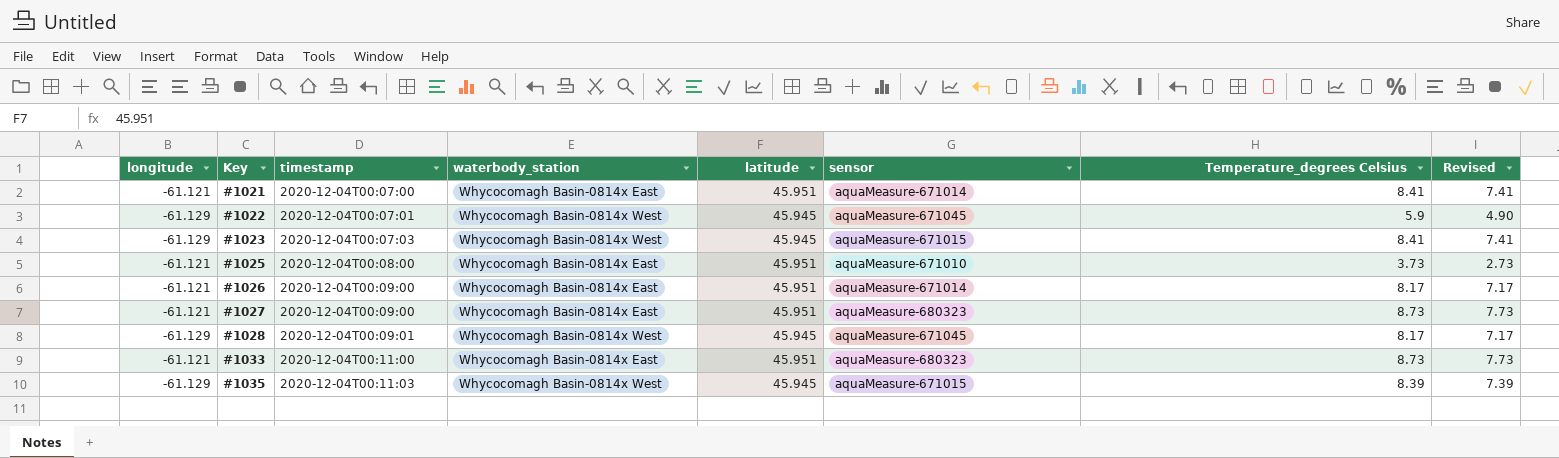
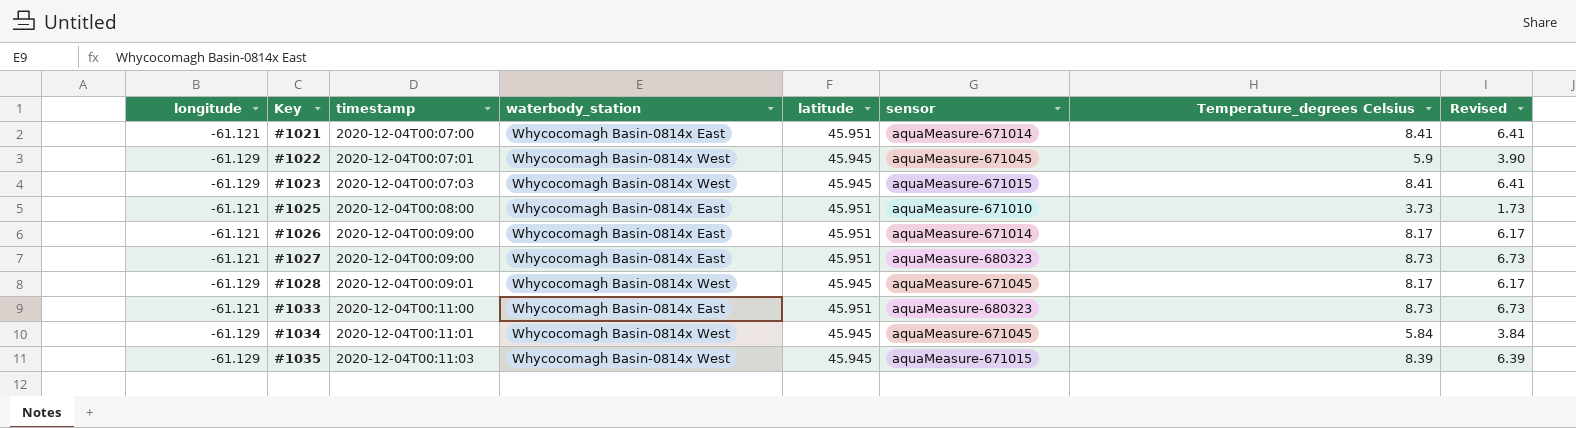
column Revised | formula: [Temperature_degrees Celsius] - 1 -> [Temperature_degrees Celsius] - 2
row #1034: none -> -61.129 | 2020-12-04T00:11:01 | Whycocomagh Basin-0814x West | 45.945 | aquaMeasure-671045 | 5.84 | 3.84

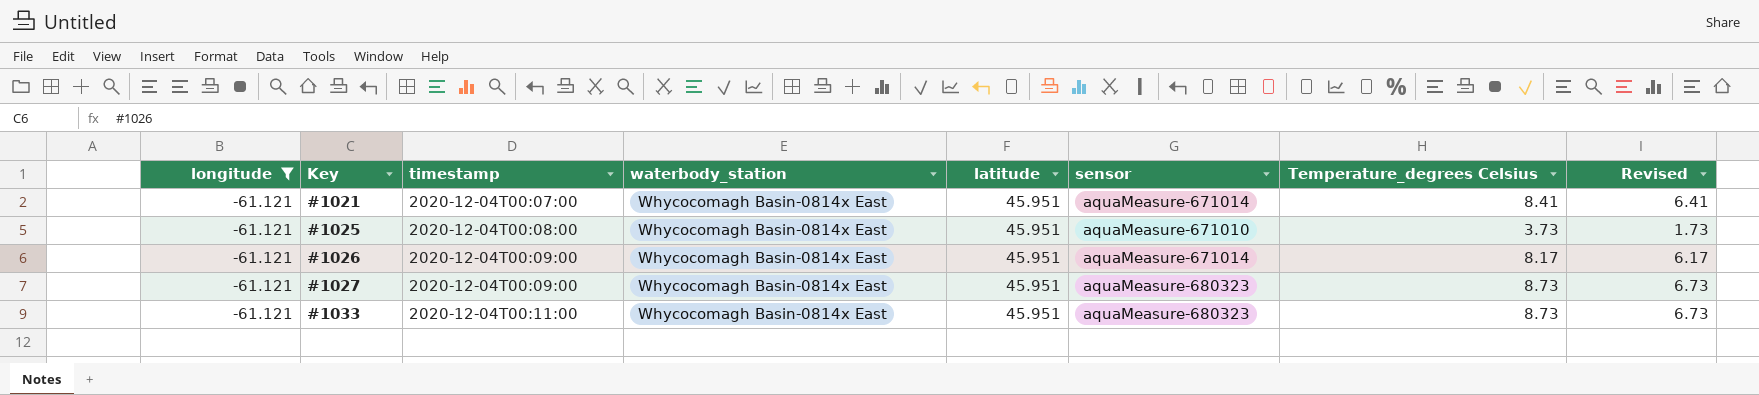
filter: none -> longitude = -61.121

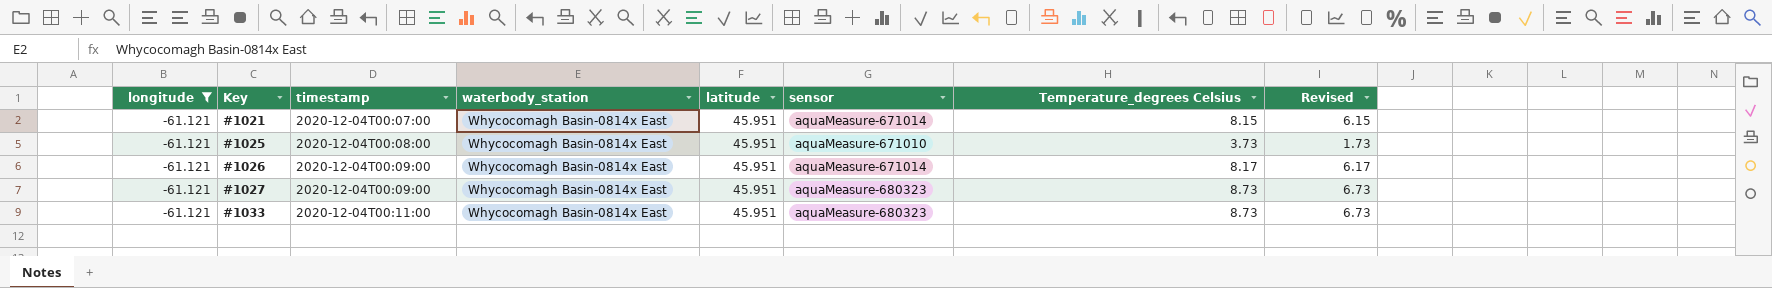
#1021 | Temperature_degrees Celsius: 8.41 -> 8.15
#1021 | Revised: 6.41 -> 6.15

